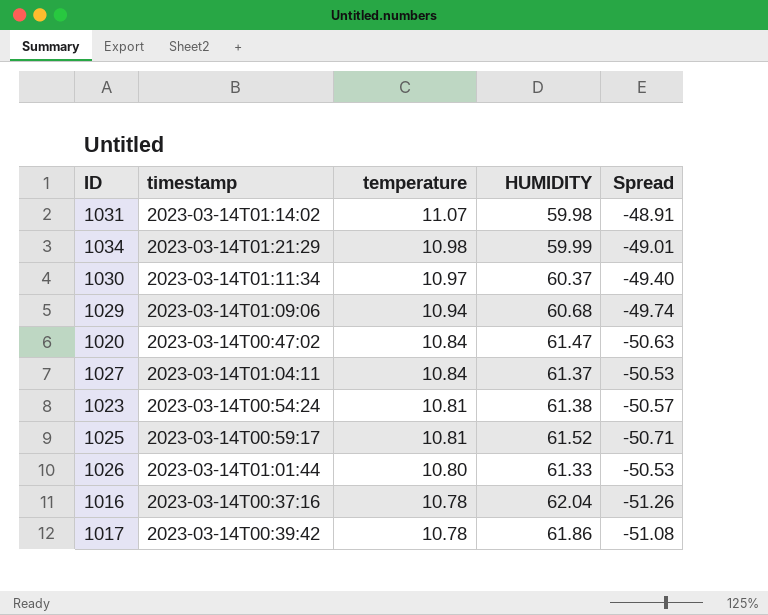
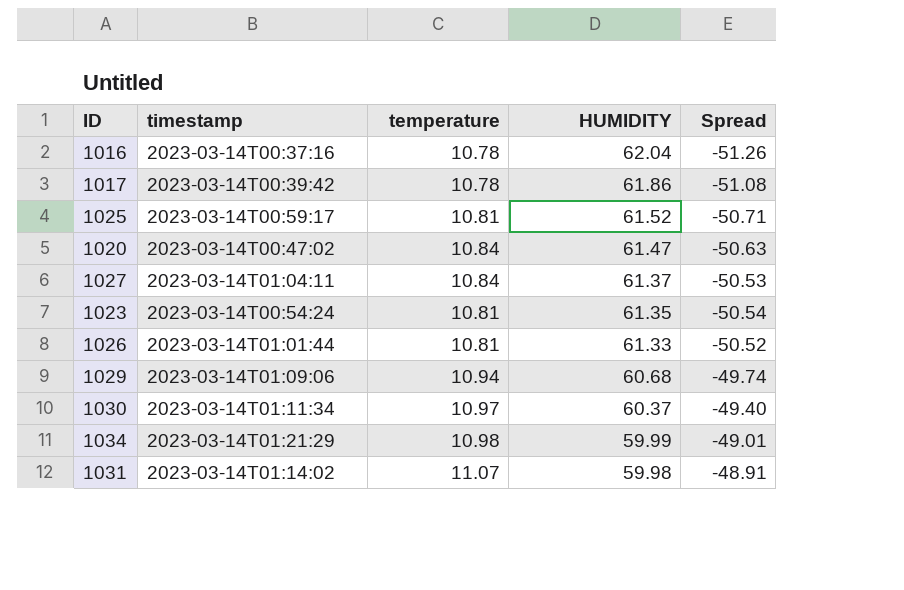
row order: temperature descending -> HUMIDITY descending
1023 | HUMIDITY: 61.38 -> 61.35
1023 | Spread: -50.57 -> -50.54
1026 | temperature: 10.80 -> 10.81
1026 | Spread: -50.53 -> -50.52

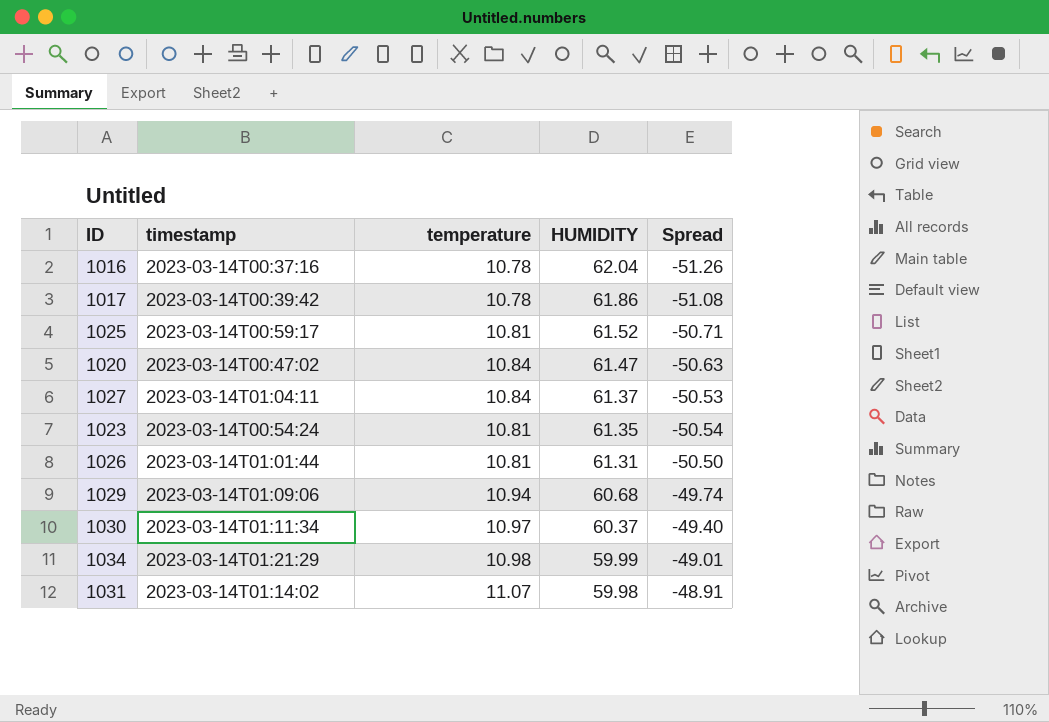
1026 | HUMIDITY: 61.33 -> 61.31
1026 | Spread: -50.52 -> -50.50

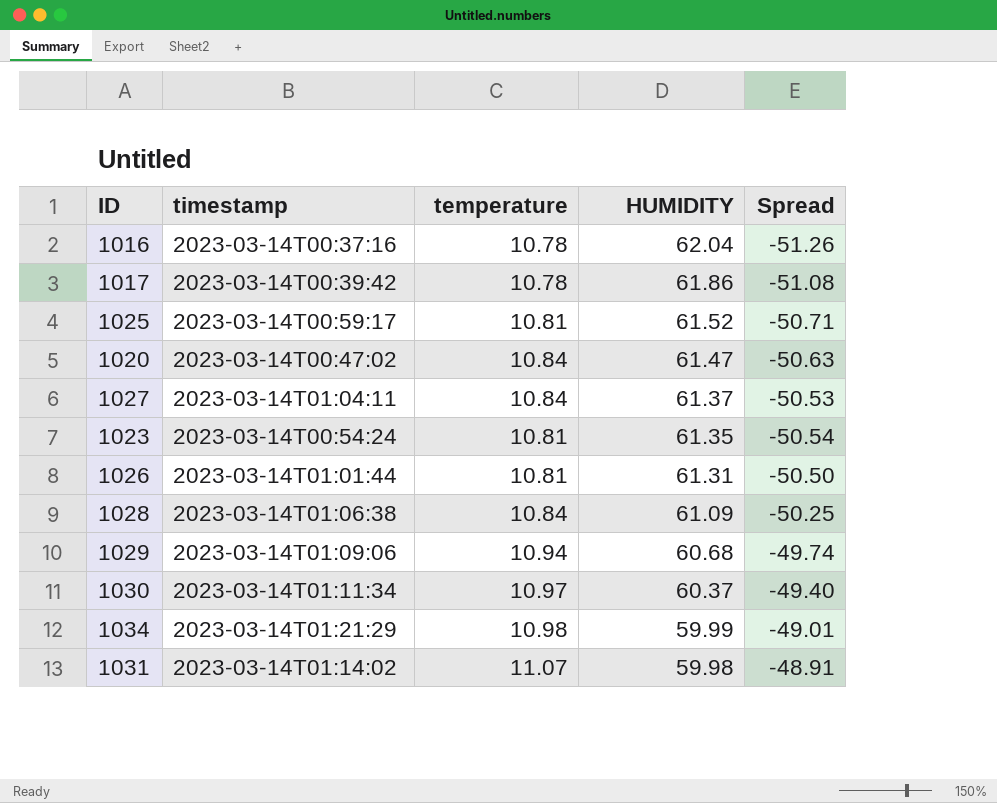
row 1028: none -> 2023-03-14T01:06:38 | 10.84 | 61.09 | -50.25

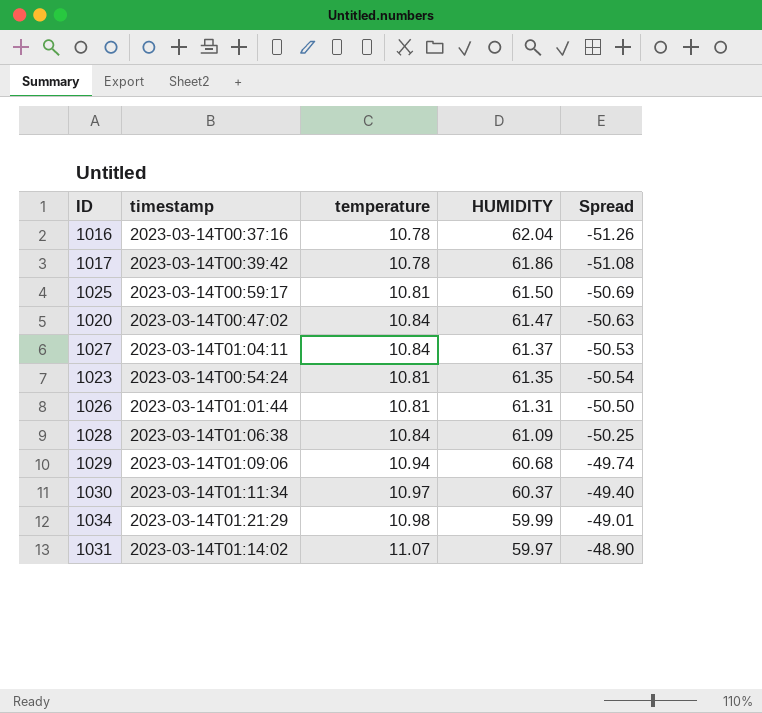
1025 | HUMIDITY: 61.52 -> 61.50
1025 | Spread: -50.71 -> -50.69
1031 | HUMIDITY: 59.98 -> 59.97
1031 | Spread: -48.91 -> -48.90

